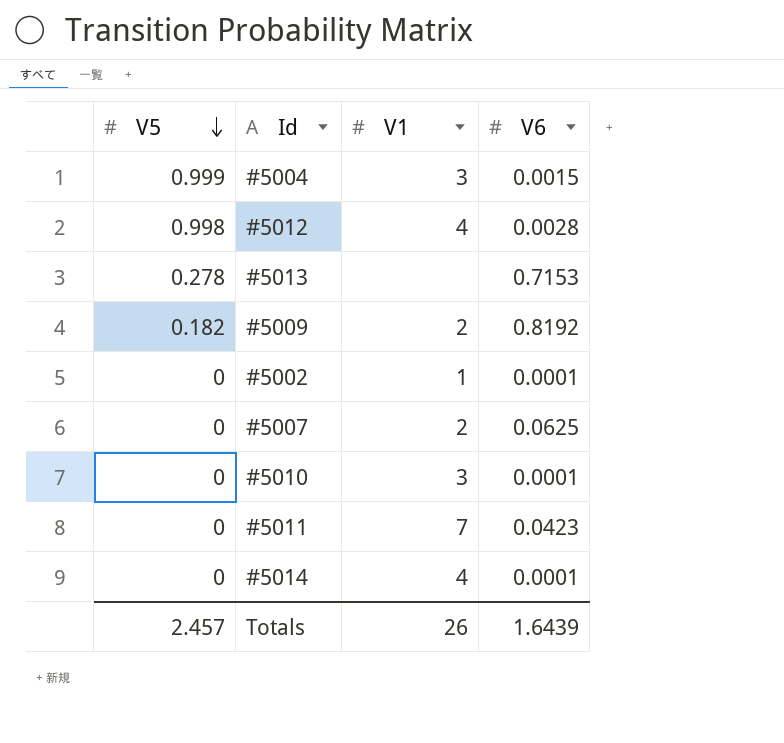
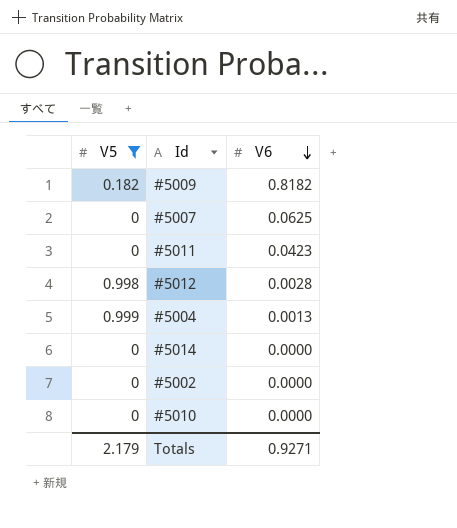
filter: none -> V5 != 0.278
row order: V5 descending -> V6 descending
column V1 | position: 3 -> none
#5009 | V6: 0.8192 -> 0.8182
#5004 | V6: 0.0015 -> 0.0013
#5014 | V6: 0.0001 -> 0.0000
#5002 | V6: 0.0001 -> 0.0000
#5010 | V6: 0.0001 -> 0.0000
Totals | V5: 2.457 -> 2.179
Totals | V6: 1.6439 -> 0.9271

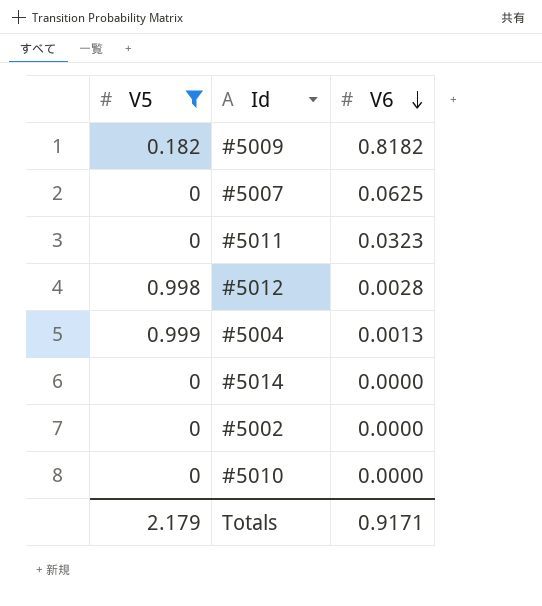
#5011 | V6: 0.0423 -> 0.0323
Totals | V6: 0.9271 -> 0.9171

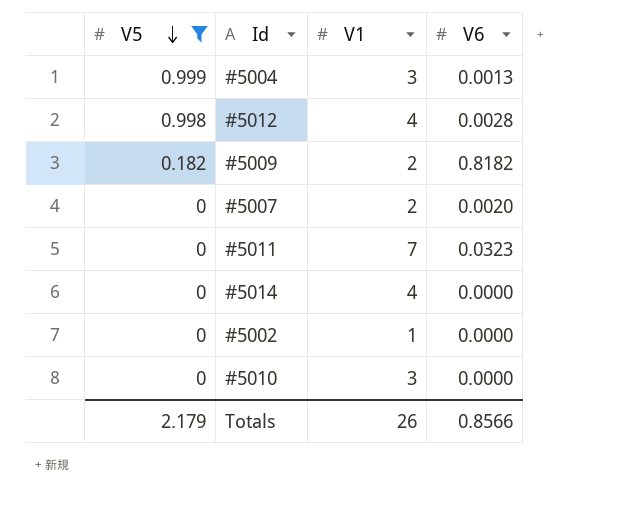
row order: V6 descending -> V5 descending
column V1 | position: none -> 3
#5007 | V6: 0.0625 -> 0.0020
Totals | V6: 0.9171 -> 0.8566

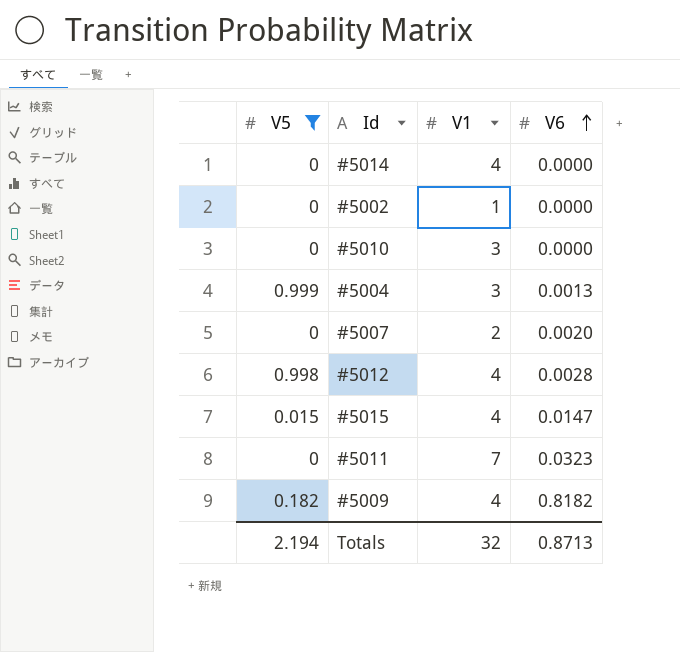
row order: V5 descending -> V6 ascending
row #5015: none -> 0.015 | 4 | 0.0147
#5009 | V1: 2 -> 4
Totals | V5: 2.179 -> 2.194
Totals | V1: 26 -> 32
Totals | V6: 0.8566 -> 0.8713

